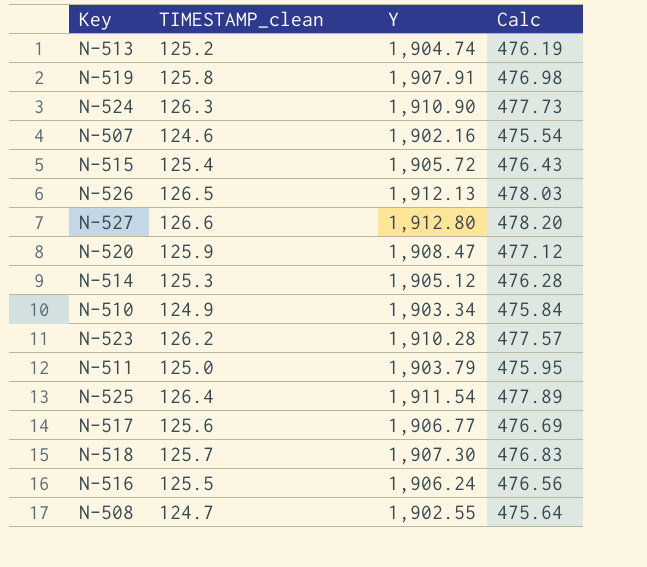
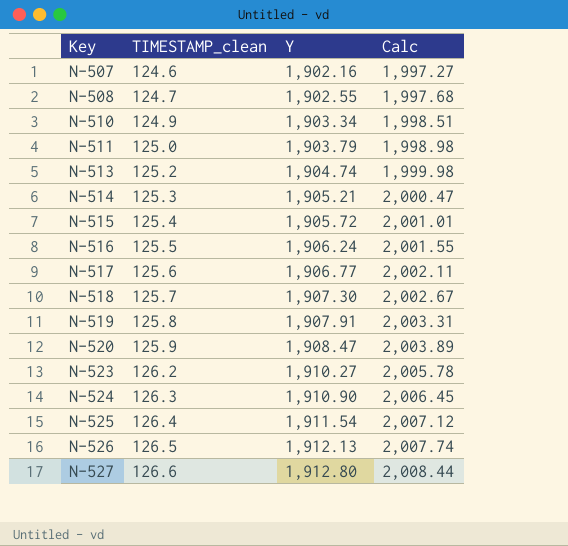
row order: none -> Key ascending
column Calc | formula: [Y] * 0.25 -> [Y] * 1.05
N-514 | Y: 1,905.12 -> 1,905.21
N-523 | Y: 1,910.28 -> 1,910.27

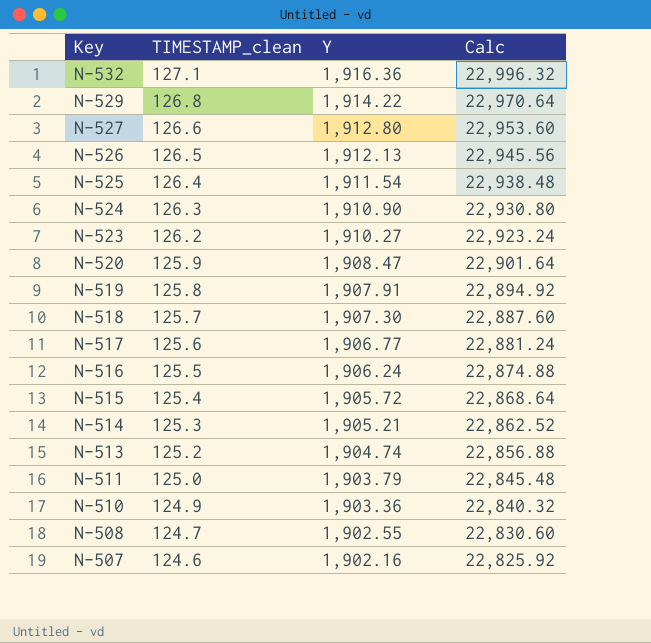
row order: Key ascending -> Key descending
column Calc | formula: [Y] * 1.05 -> [Y] * 12
row N-532: none -> 127.1 | 1,916.36 | 22,996.32
row N-529: none -> 126.8 | 1,914.22 | 22,970.64
N-510 | Y: 1,903.34 -> 1,903.36

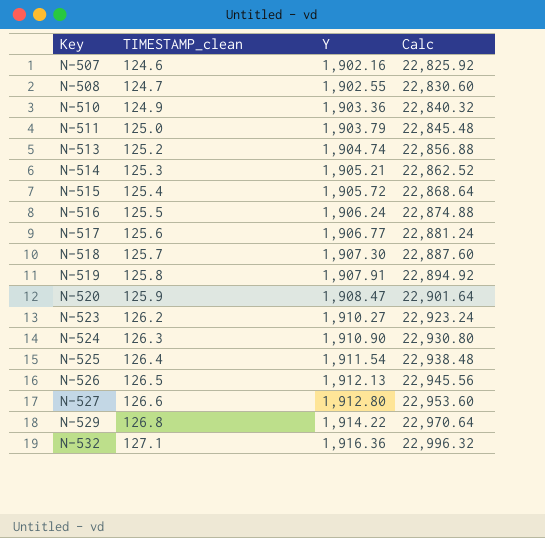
row order: Key descending -> Key ascending

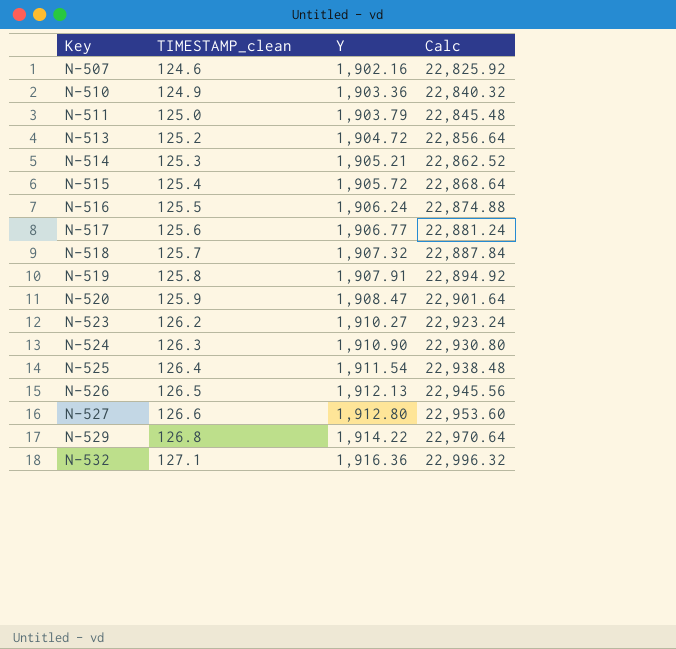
row N-508: 124.7 | 1,902.55 | 22,830.60 -> none
N-513 | Y: 1,904.74 -> 1,904.72
N-513 | Calc: 22,856.88 -> 22,856.64
N-518 | Y: 1,907.30 -> 1,907.32
N-518 | Calc: 22,887.60 -> 22,887.84

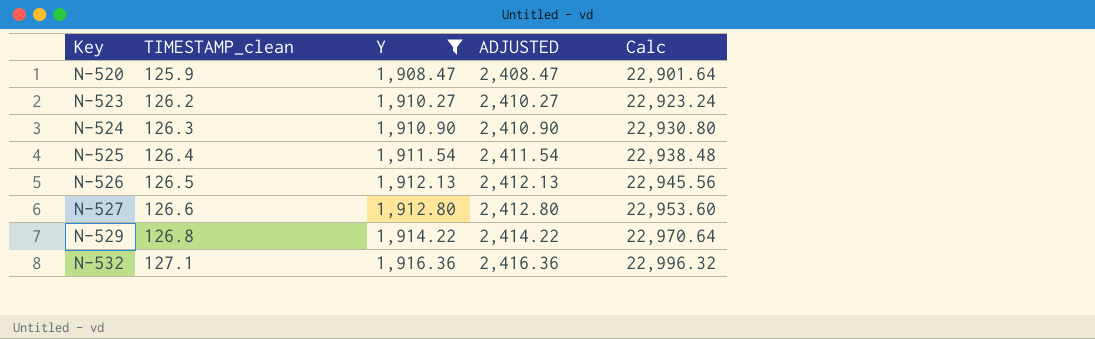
filter: none -> Y >= 1,908.47
column ADJUSTED | formula: none -> [Y] + 500

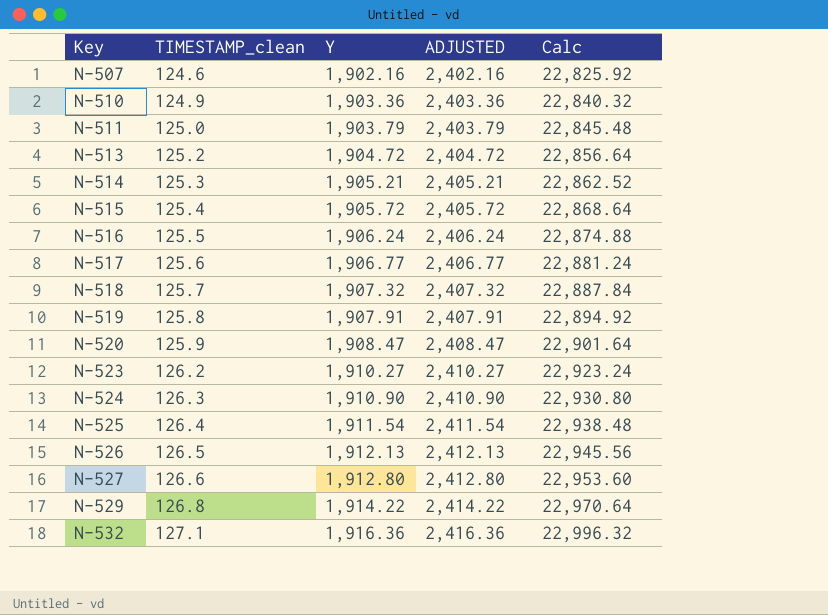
filter: Y >= 1,908.47 -> none

